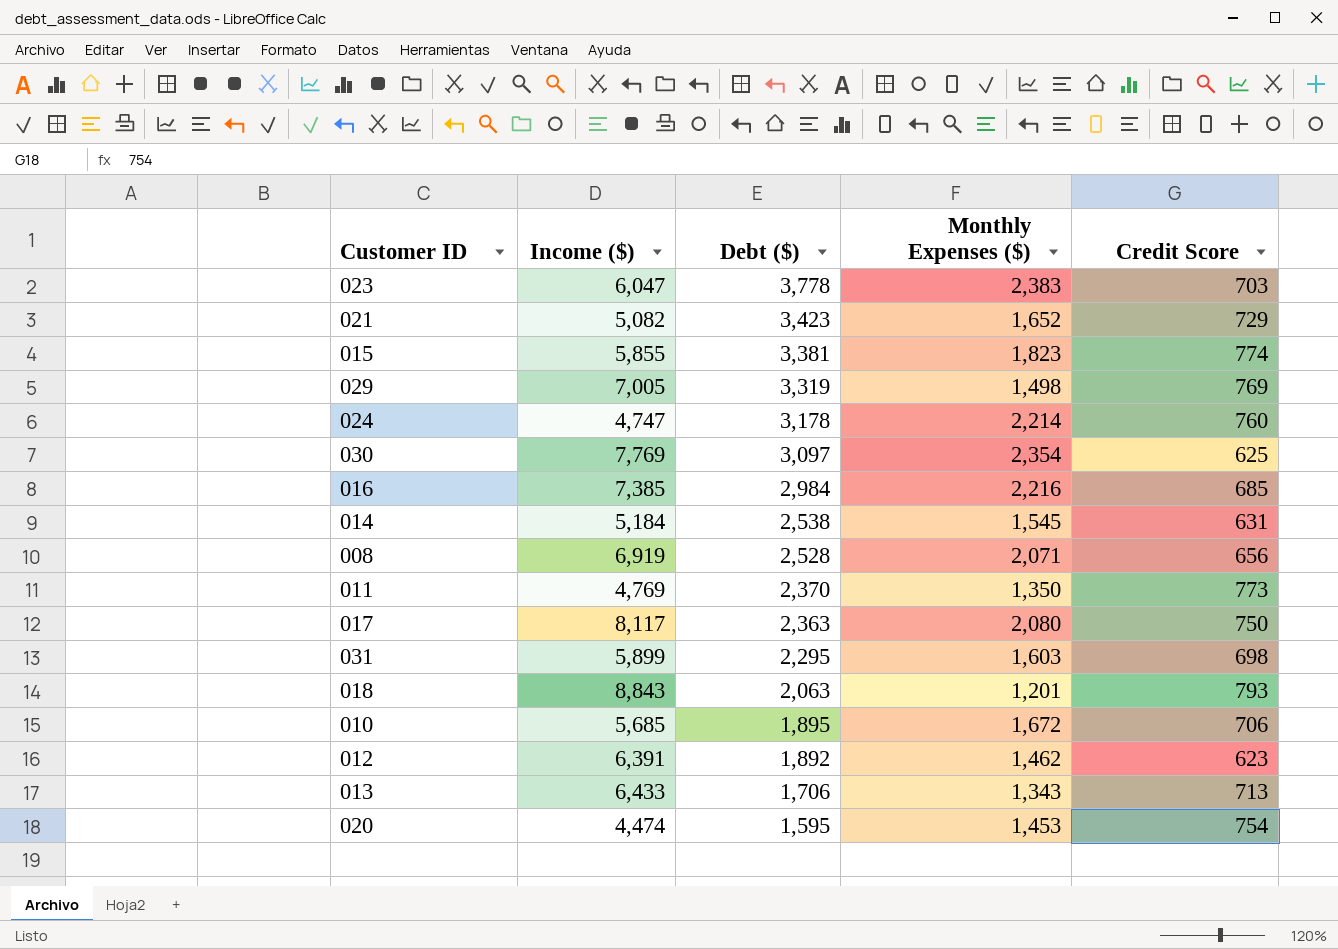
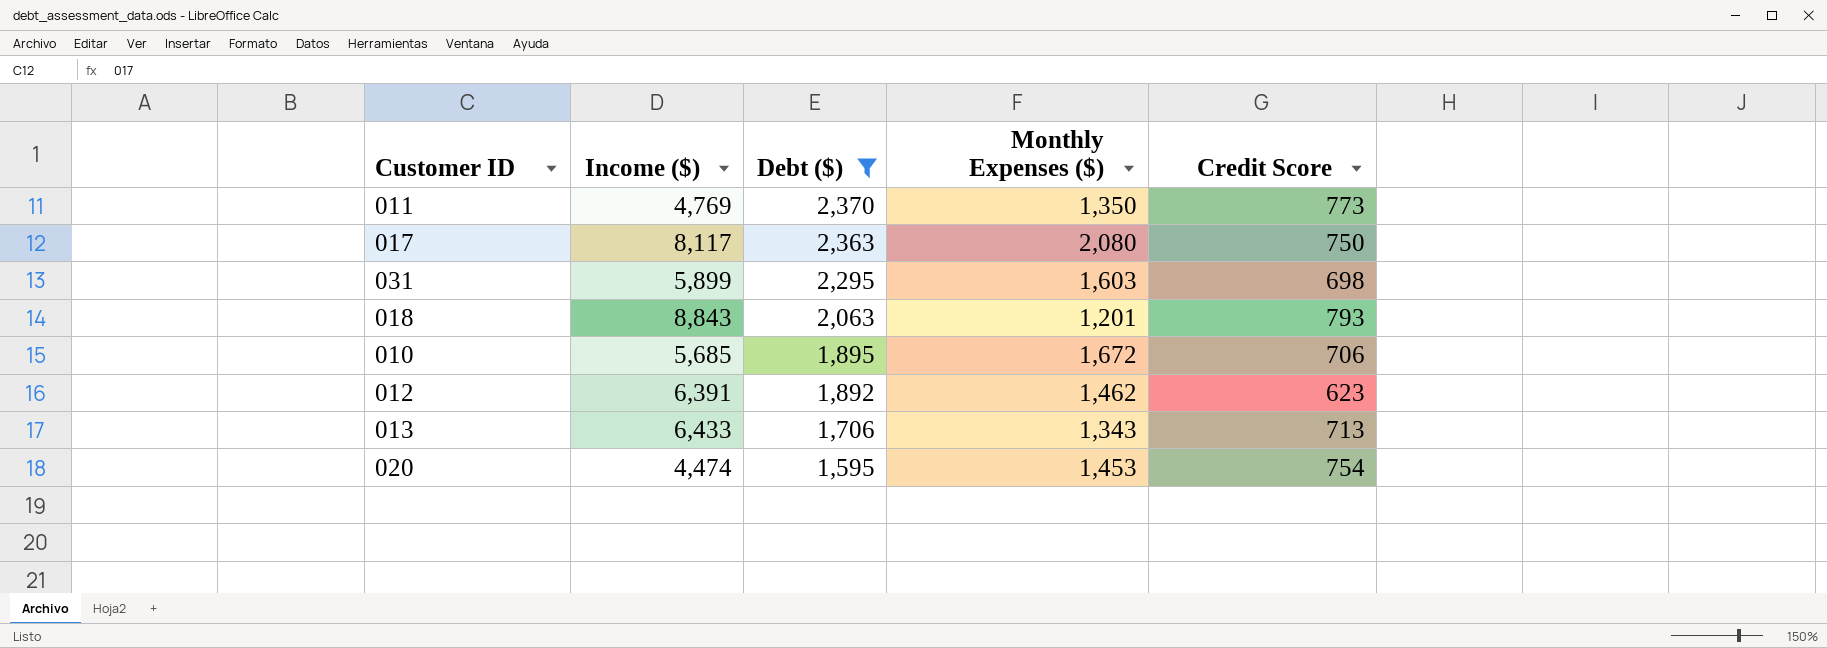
filter: none -> Debt ($) <= 2,370

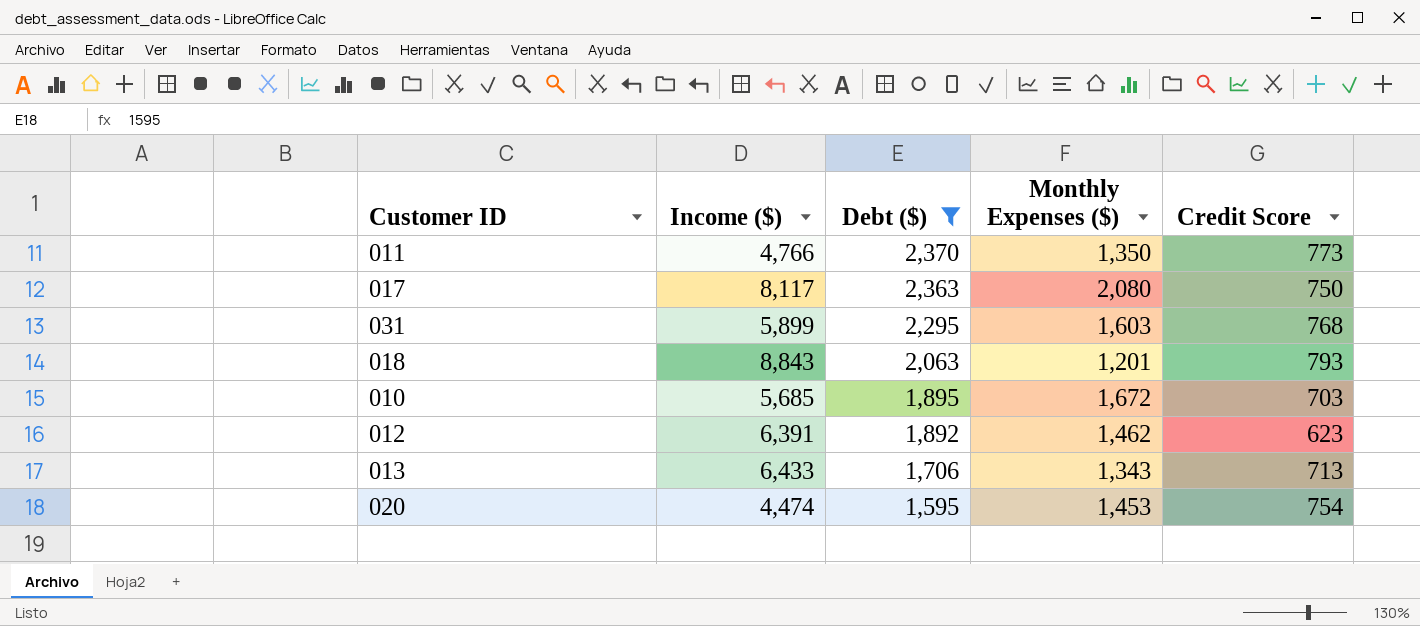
011 | Income ($): 4,769 -> 4,766
031 | Credit Score: 698 -> 768
010 | Credit Score: 706 -> 703

